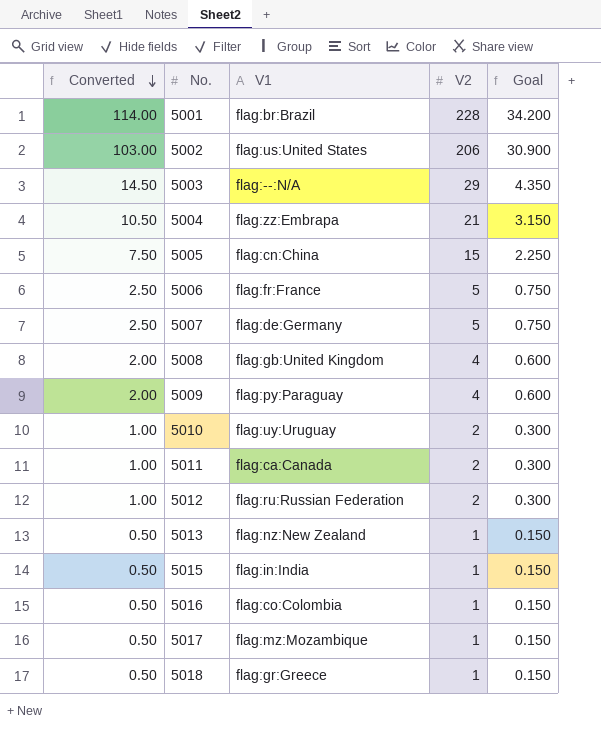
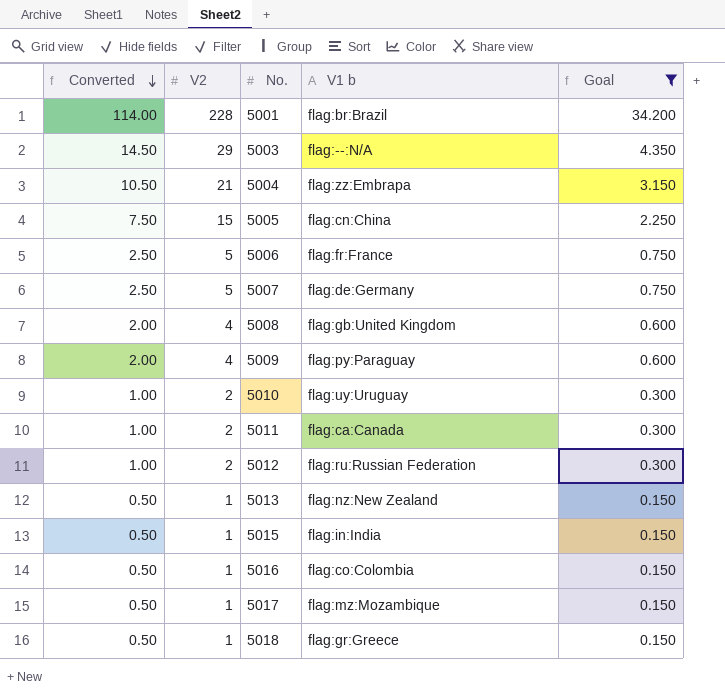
filter: none -> Goal != 30.900
column V2 | position: 4 -> 2
column name: V1 -> V1 b

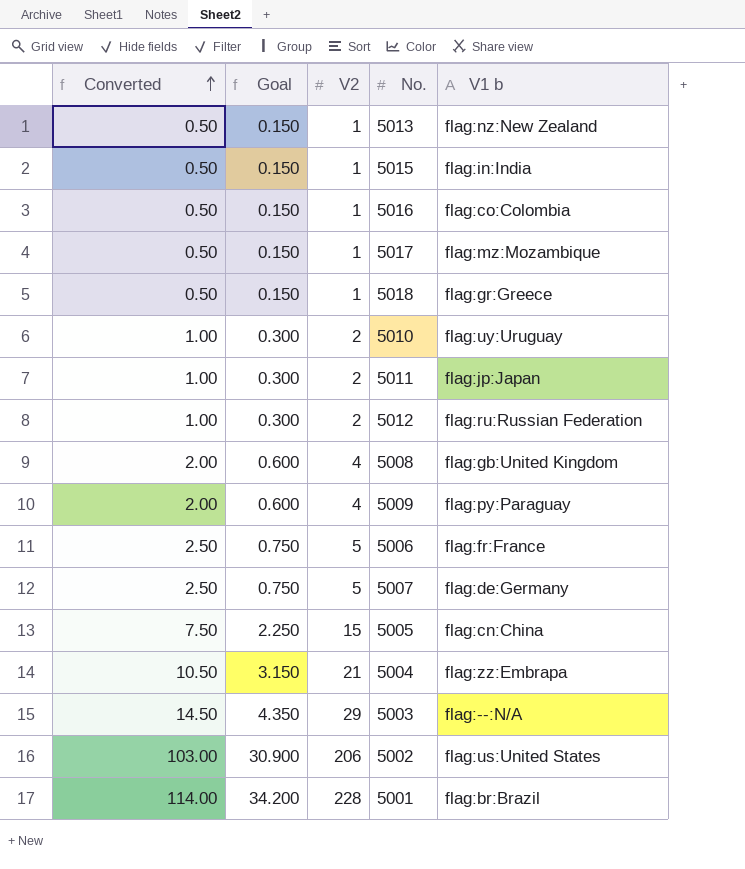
filter: Goal != 30.900 -> none
row order: Converted descending -> Converted ascending
column Goal | position: 5 -> 2
5011 | V1 b: flag:ca:Canada -> flag:jp:Japan

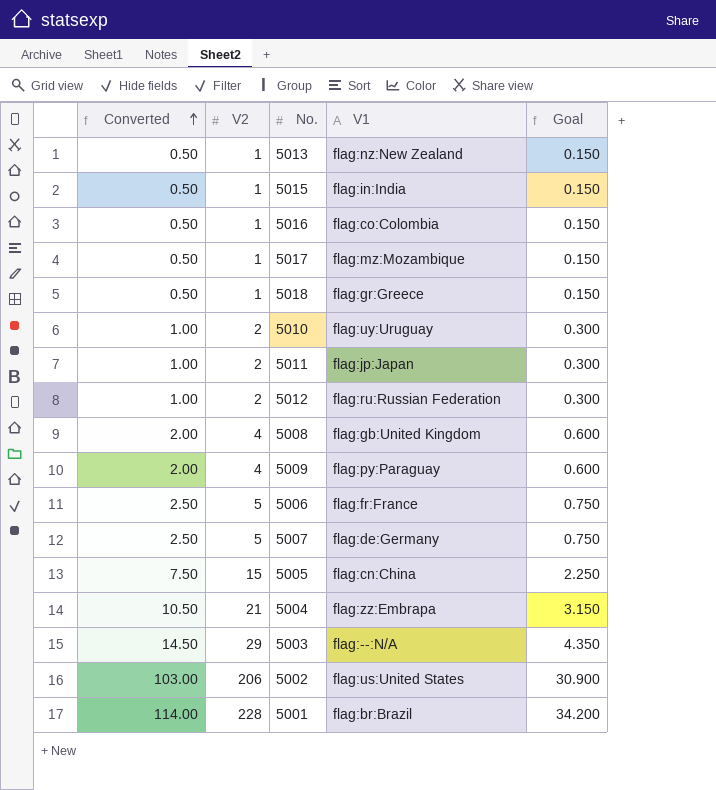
column name: V1 b -> V1
column Goal | position: 2 -> 5

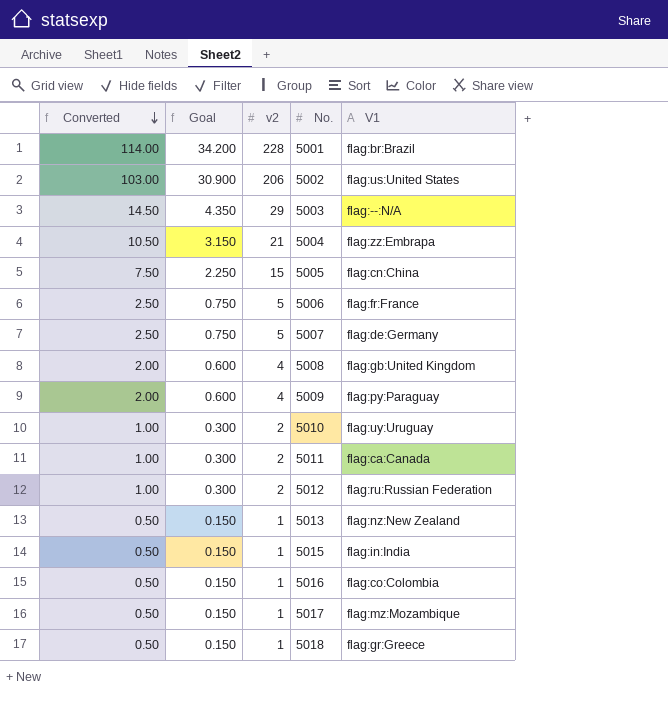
row order: Converted ascending -> Converted descending
column Goal | position: 5 -> 2
column name: V2 -> v2
5011 | V1: flag:jp:Japan -> flag:ca:Canada

